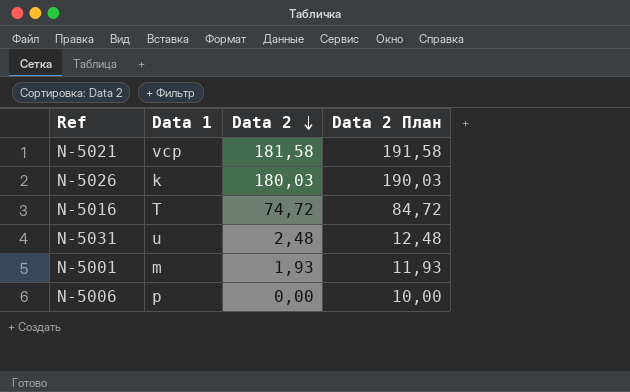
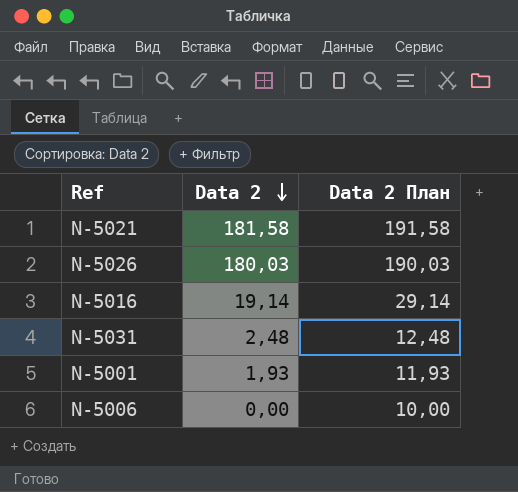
column Data 1 | position: 2 -> none
N-5016 | Data 2: 74,72 -> 19,14
N-5016 | Data 2 План: 84,72 -> 29,14

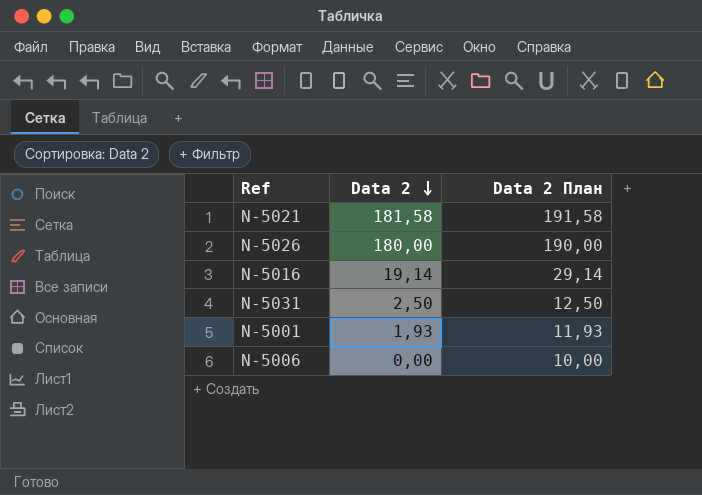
N-5026 | Data 2: 180,03 -> 180,00
N-5026 | Data 2 План: 190,03 -> 190,00
N-5031 | Data 2: 2,48 -> 2,50
N-5031 | Data 2 План: 12,48 -> 12,50

